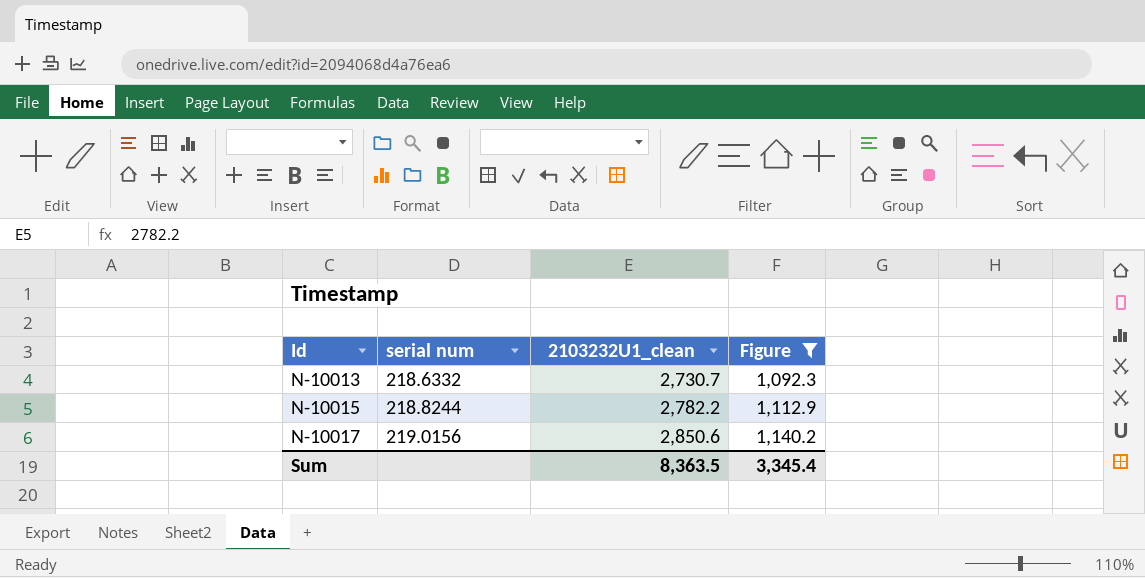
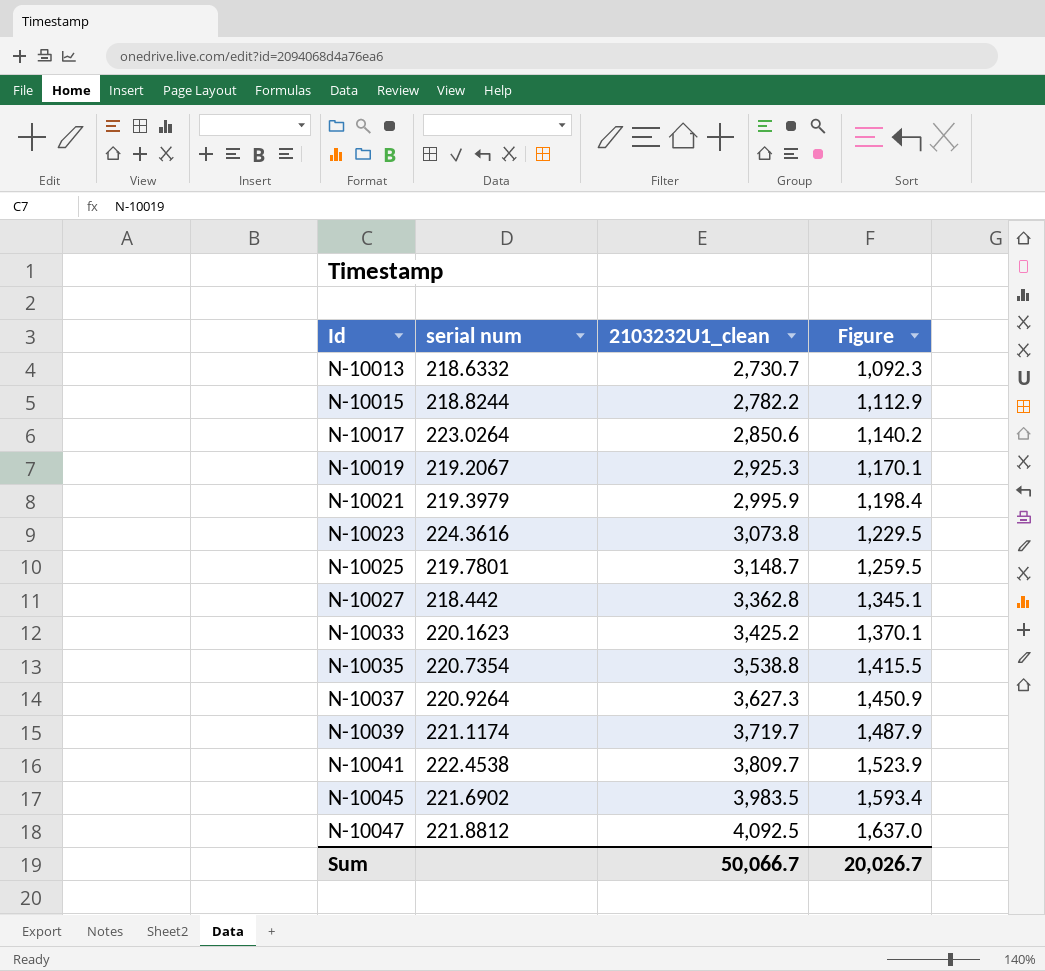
filter: Figure <= 1,140.2 -> none
N-10017 | serial num: 219.0156 -> 223.0264
Sum | 2103232U1_clean: 8,363.5 -> 50,066.7
Sum | Figure: 3,345.4 -> 20,026.7

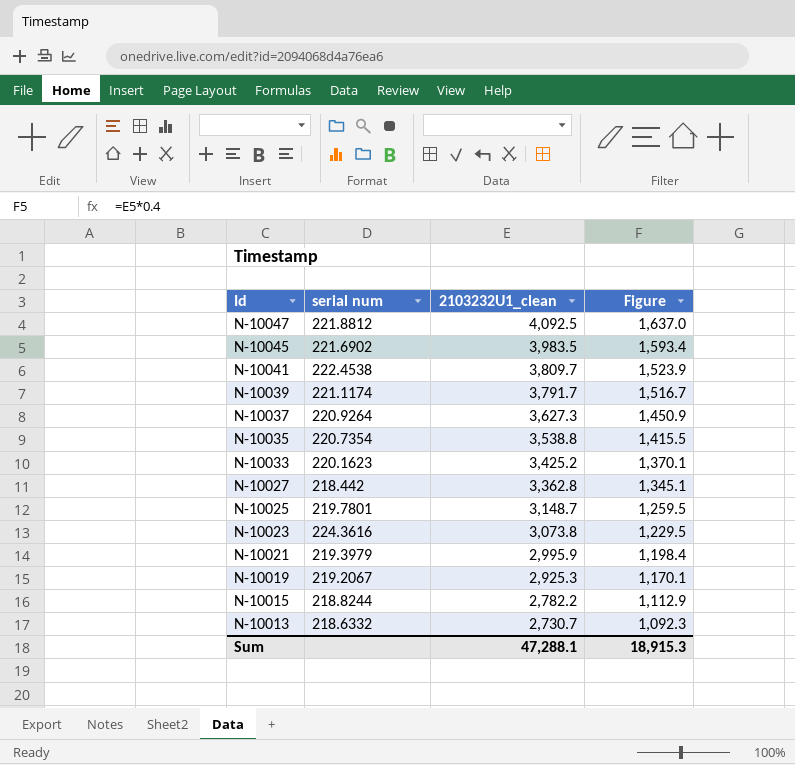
row order: Id ascending -> Id descending
row N-10017: 223.0264 | 2,850.6 | 1,140.2 -> none
N-10039 | 2103232U1_clean: 3,719.7 -> 3,791.7
N-10039 | Figure: 1,487.9 -> 1,516.7
Sum | 2103232U1_clean: 50,066.7 -> 47,288.1
Sum | Figure: 20,026.7 -> 18,915.3

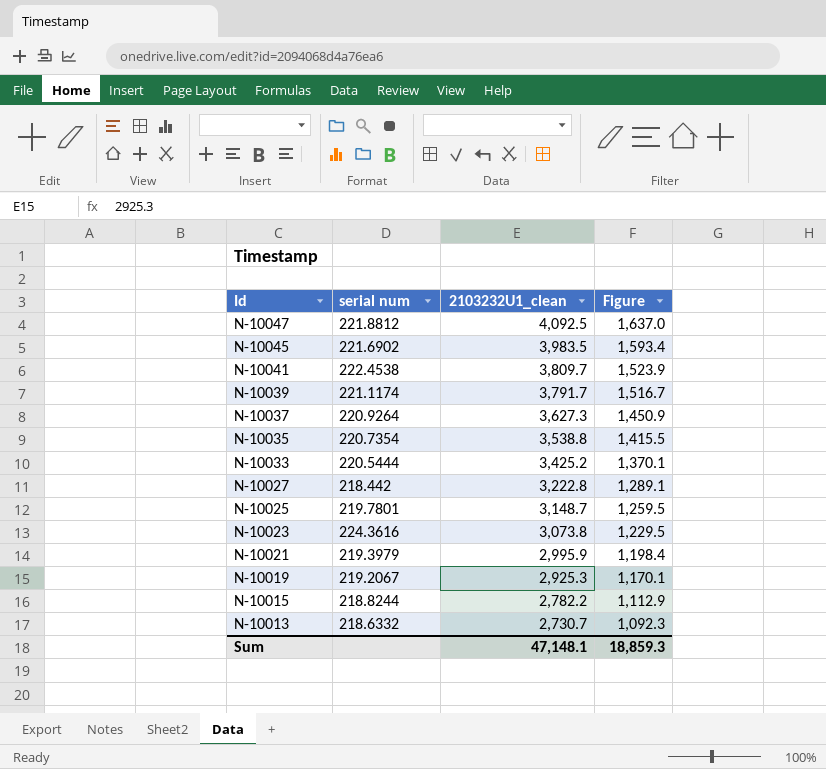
N-10033 | serial num: 220.1623 -> 220.5444
N-10027 | 2103232U1_clean: 3,362.8 -> 3,222.8
N-10027 | Figure: 1,345.1 -> 1,289.1
Sum | 2103232U1_clean: 47,288.1 -> 47,148.1
Sum | Figure: 18,915.3 -> 18,859.3

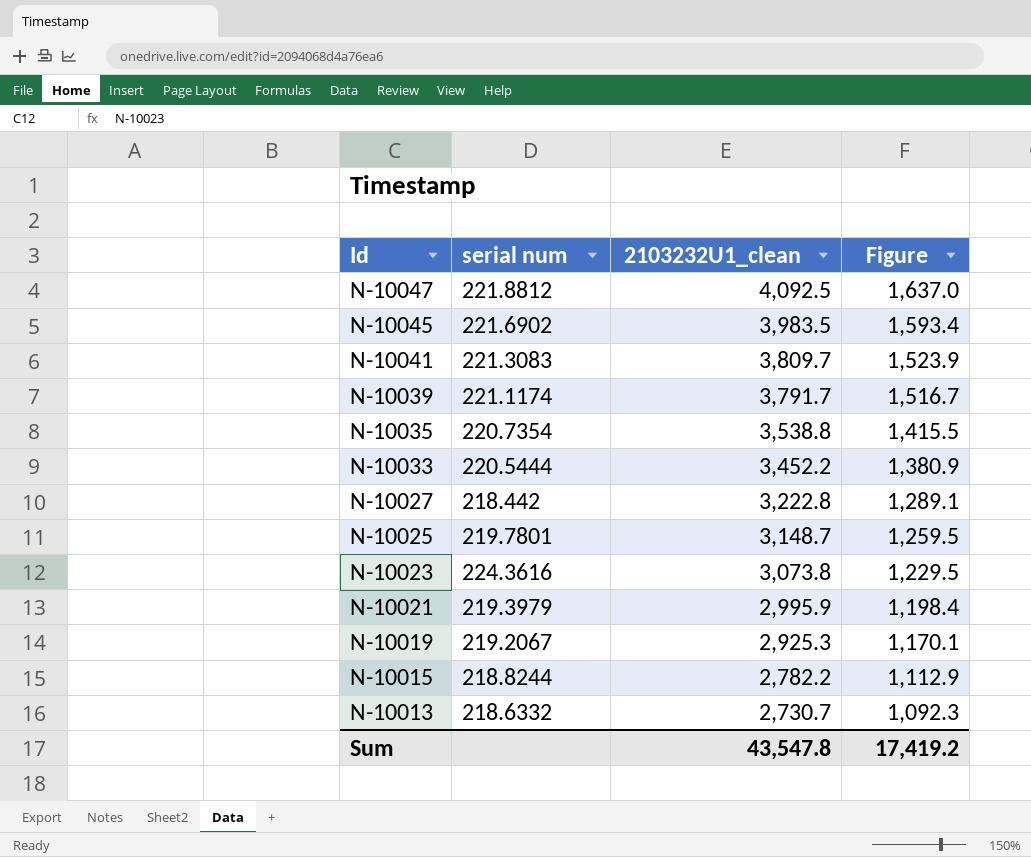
row N-10037: 220.9264 | 3,627.3 | 1,450.9 -> none
N-10041 | serial num: 222.4538 -> 221.3083
N-10033 | 2103232U1_clean: 3,425.2 -> 3,452.2
N-10033 | Figure: 1,370.1 -> 1,380.9
Sum | 2103232U1_clean: 47,148.1 -> 43,547.8
Sum | Figure: 18,859.3 -> 17,419.2

